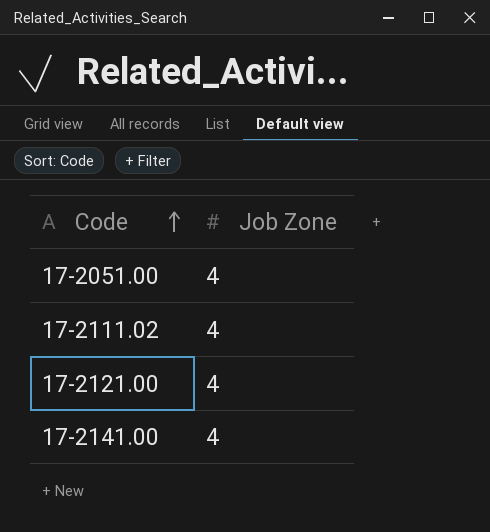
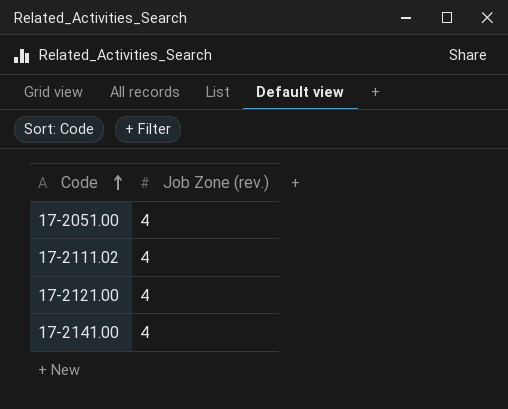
column name: Job Zone -> Job Zone (rev.)

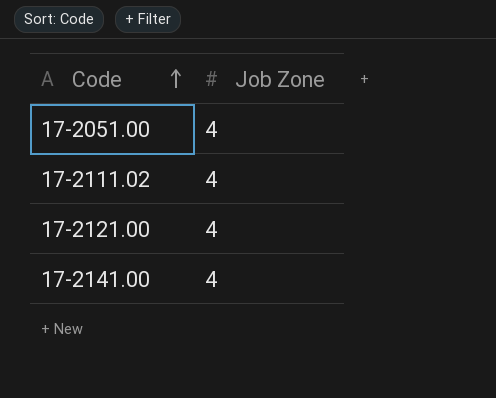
column name: Job Zone (rev.) -> Job Zone

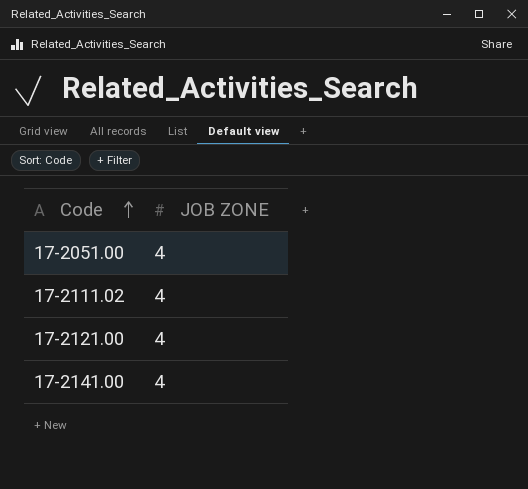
column name: Job Zone -> JOB ZONE

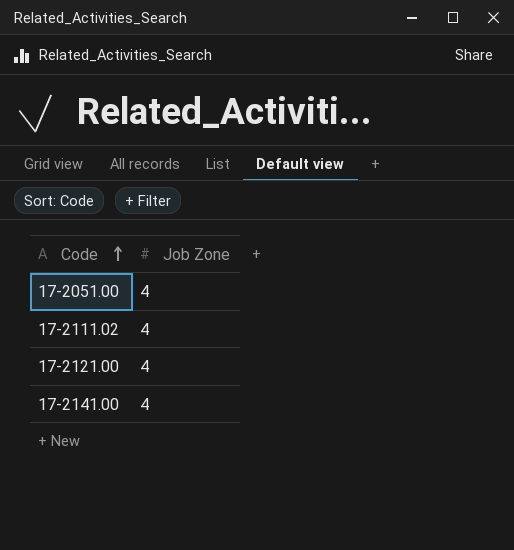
column name: JOB ZONE -> Job Zone

